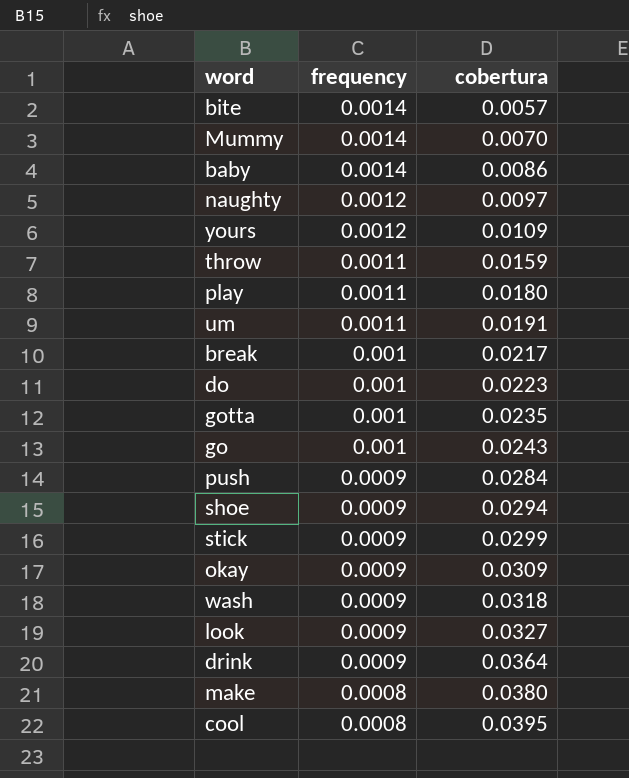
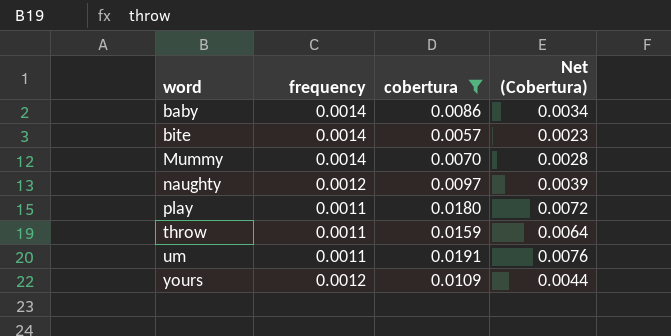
filter: none -> cobertura <= 0.0191
row order: frequency descending -> word ascending
column Net (Cobertura) | formula: none -> [cobertura] * 0.4

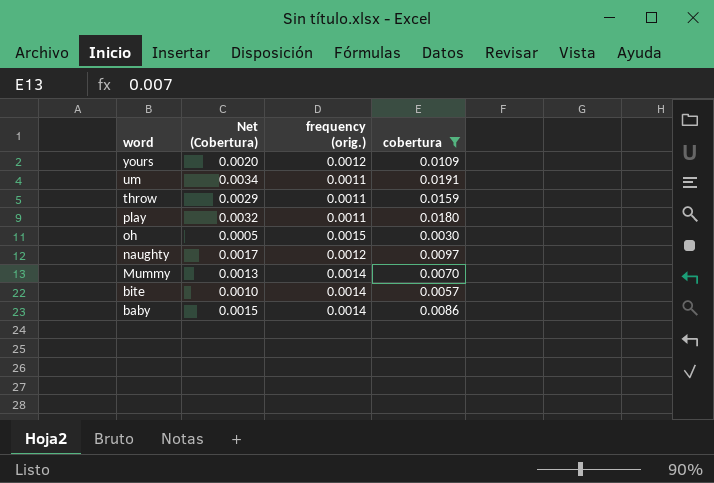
row order: word ascending -> word descending
column Net (Cobertura) | formula: [cobertura] * 0.4 -> [cobertura] * 0.18
column Net (Cobertura) | position: 4 -> 2
column name: frequency -> frequency (orig.)
row oh: none -> 0.0005 | 0.0015 | 0.0030

